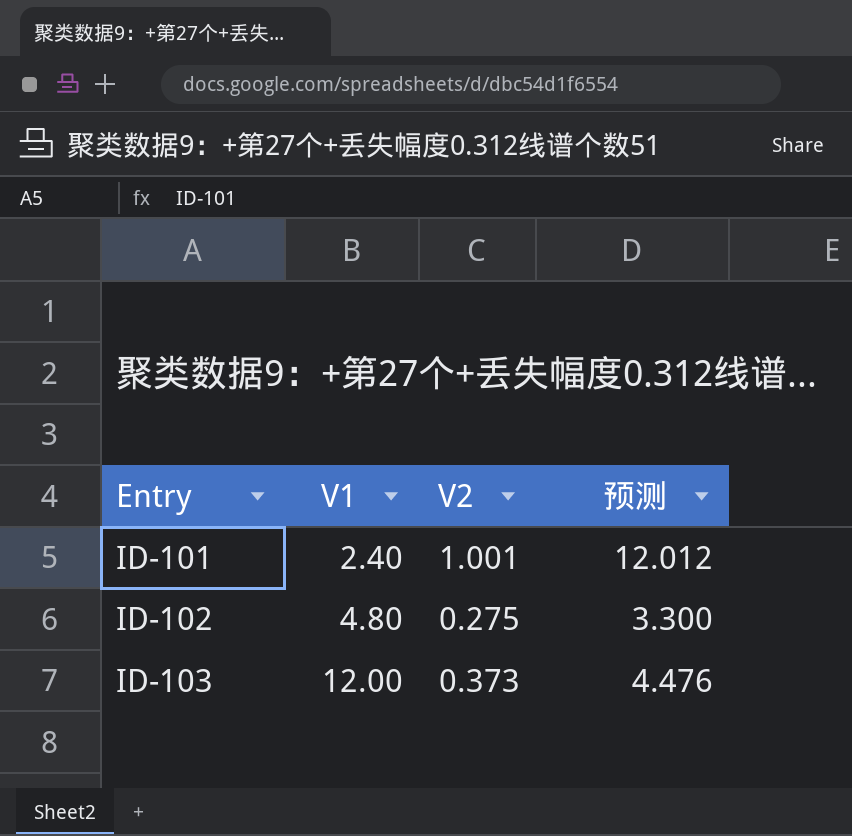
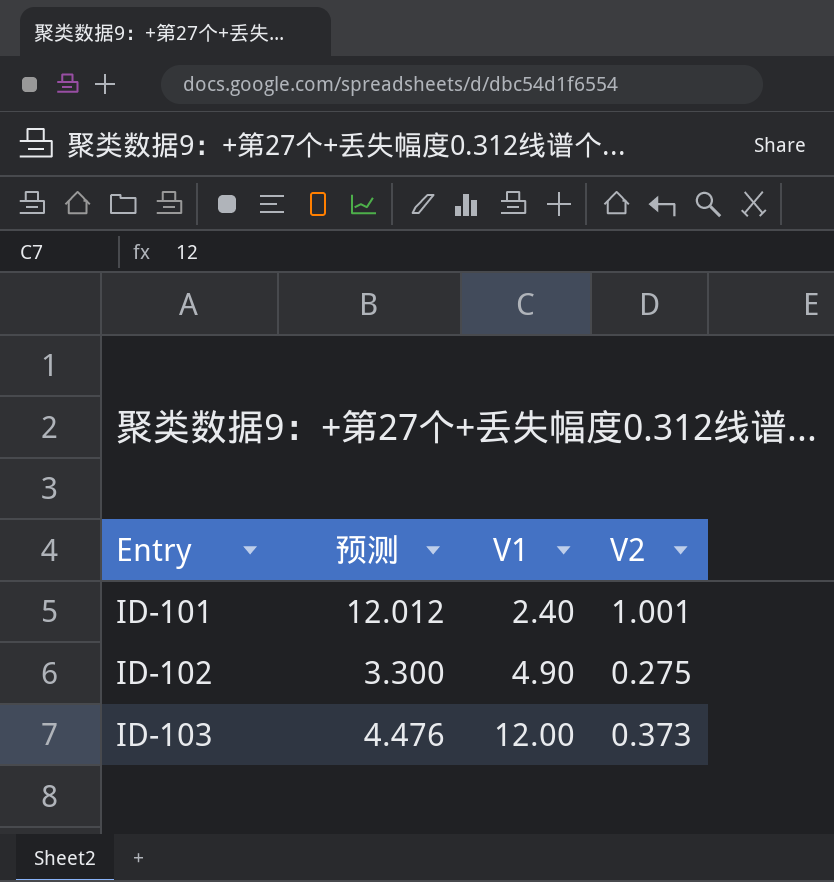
column 预测 | position: 4 -> 2
ID-102 | V1: 4.80 -> 4.90

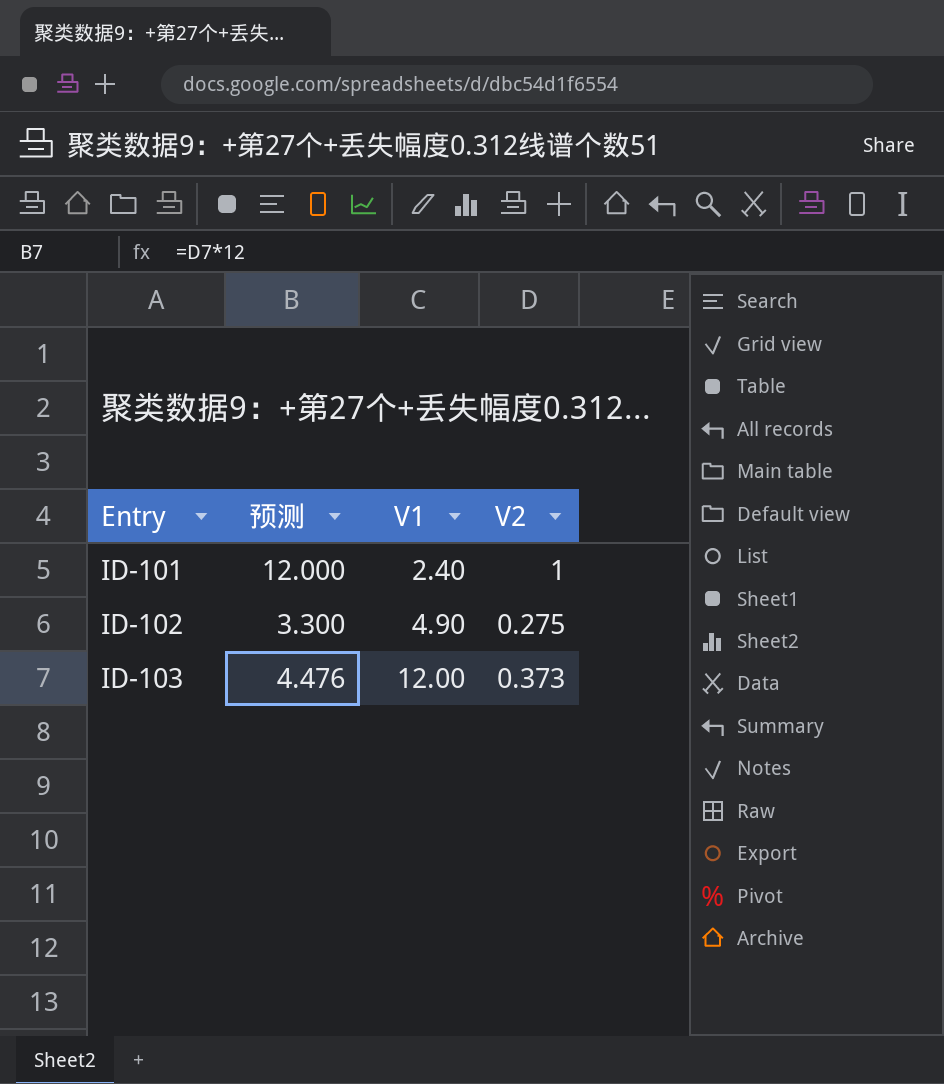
ID-101 | 预测: 12.012 -> 12.000
ID-101 | V2: 1.001 -> 1

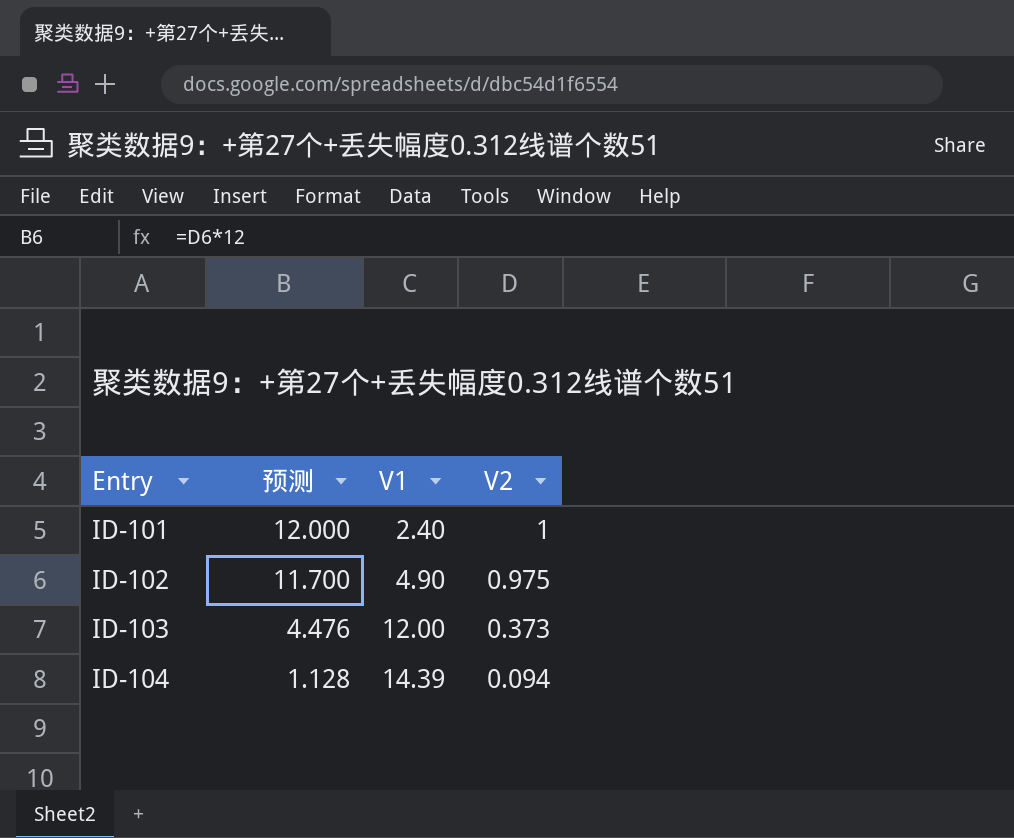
ID-102 | 预测: 3.300 -> 11.700
ID-102 | V2: 0.275 -> 0.975
row ID-104: none -> 1.128 | 14.39 | 0.094

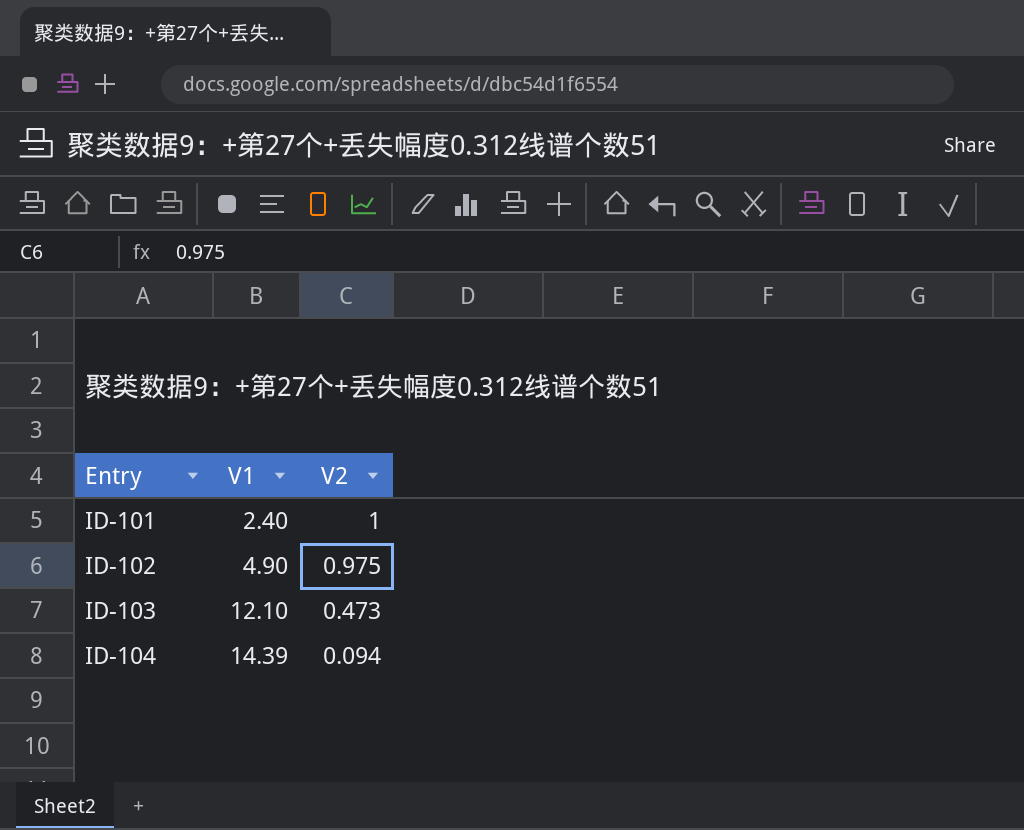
column 预测 | formula: [V2] * 12 -> none
ID-103 | V1: 12.00 -> 12.10
ID-103 | V2: 0.373 -> 0.473

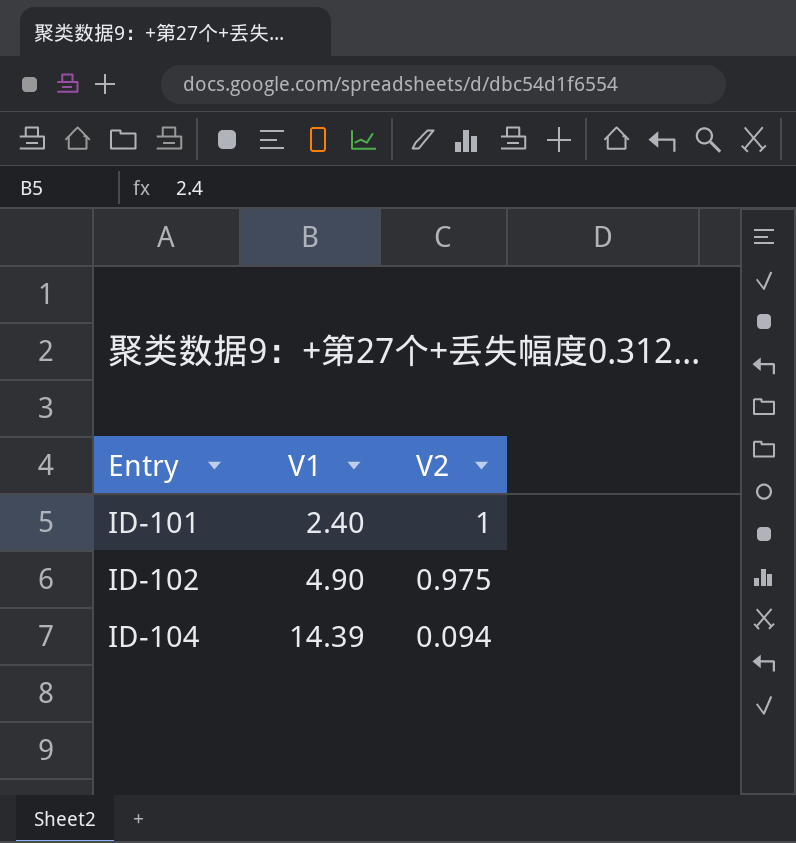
row ID-103: 12.10 | 0.473 -> none

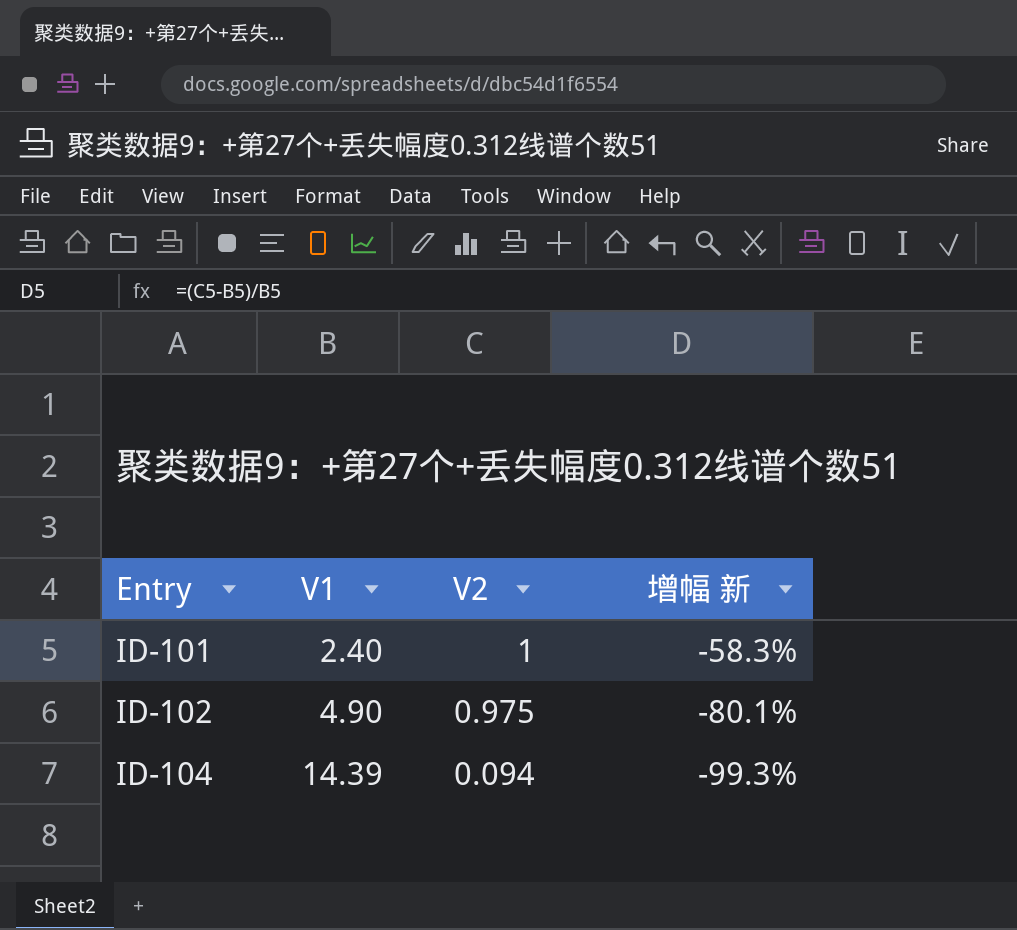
column 增幅 新 | formula: none -> ([V2] - [V1]) / [V1]

